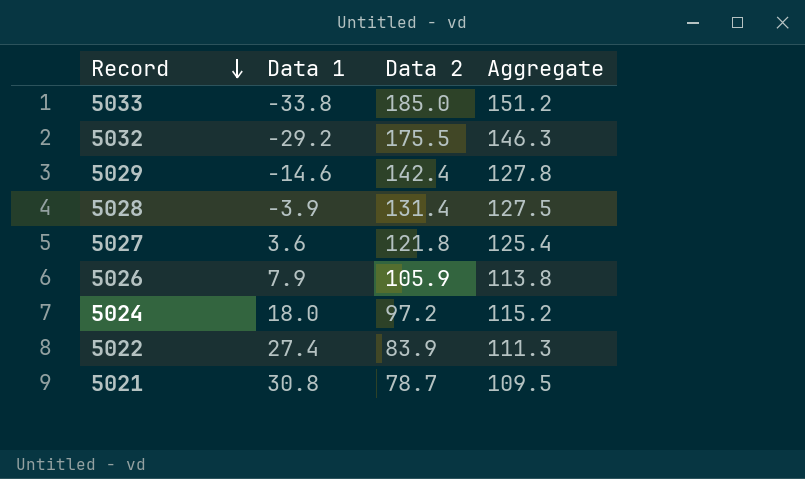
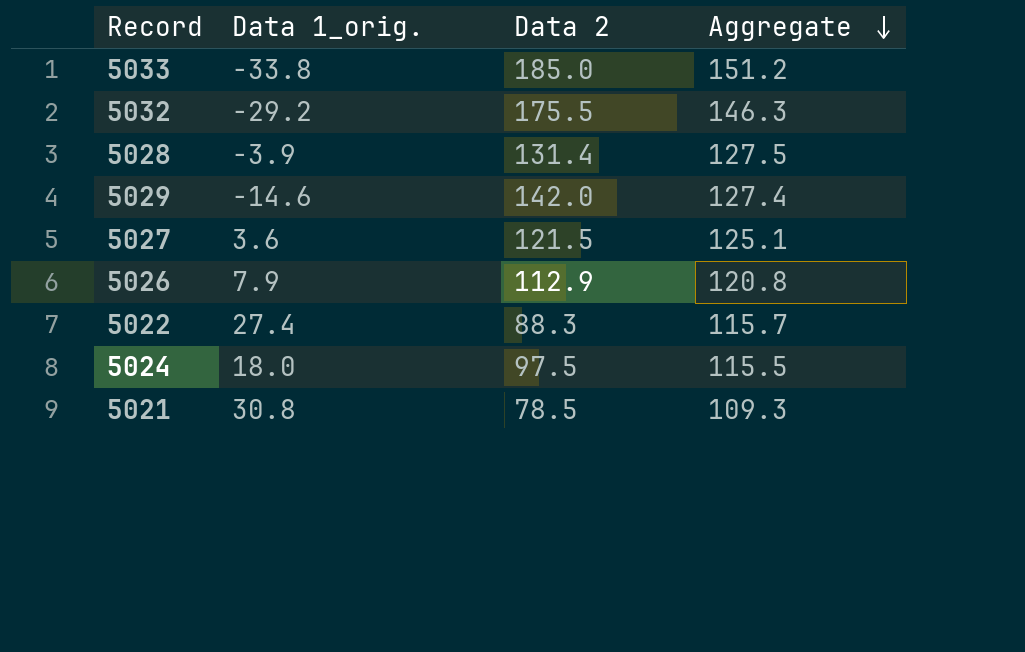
row order: Record descending -> Aggregate descending
column name: Data 1 -> Data 1_orig.
5029 | Data 2: 142.4 -> 142.0
5029 | Aggregate: 127.8 -> 127.4
5027 | Data 2: 121.8 -> 121.5
5027 | Aggregate: 125.4 -> 125.1
5026 | Data 2: 105.9 -> 112.9
5026 | Aggregate: 113.8 -> 120.8
5022 | Data 2: 83.9 -> 88.3
5022 | Aggregate: 111.3 -> 115.7
5024 | Data 2: 97.2 -> 97.5
5024 | Aggregate: 115.2 -> 115.5
5021 | Data 2: 78.7 -> 78.5
5021 | Aggregate: 109.5 -> 109.3

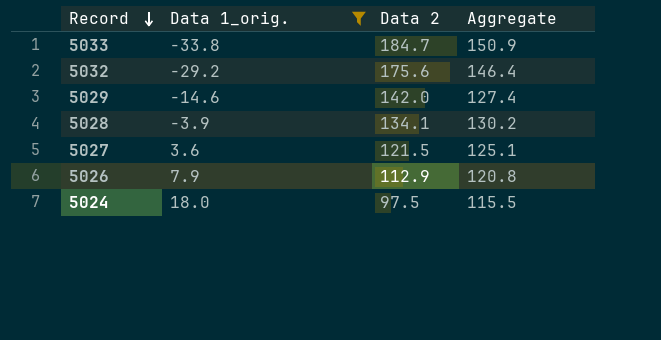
filter: none -> Data 1_orig. <= 18.0
row order: Aggregate descending -> Record descending
5033 | Data 2: 185.0 -> 184.7
5033 | Aggregate: 151.2 -> 150.9
5032 | Data 2: 175.5 -> 175.6
5032 | Aggregate: 146.3 -> 146.4
5028 | Data 2: 131.4 -> 134.1
5028 | Aggregate: 127.5 -> 130.2

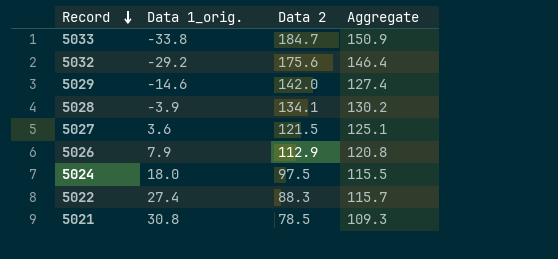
filter: Data 1_orig. <= 18.0 -> none

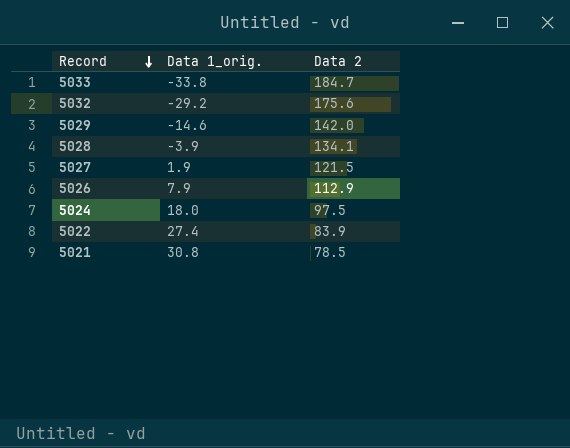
column Aggregate | formula: [Data 1_orig.] + [Data 2] -> none
5027 | Data 1_orig.: 3.6 -> 1.9
5022 | Data 2: 88.3 -> 83.9

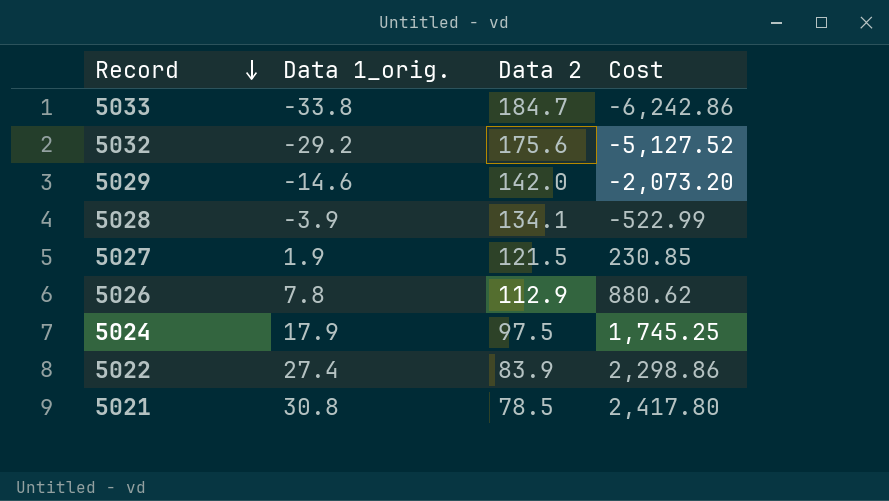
column Cost | formula: none -> [Data 1_orig.] * [Data 2]
5026 | Data 1_orig.: 7.9 -> 7.8
5024 | Data 1_orig.: 18.0 -> 17.9

